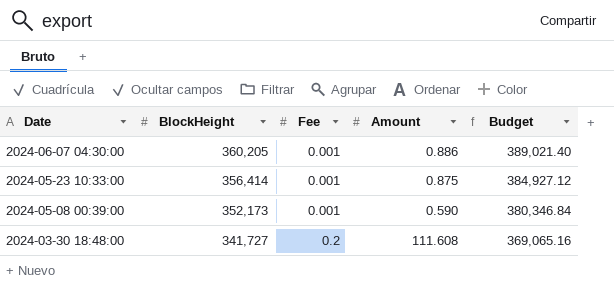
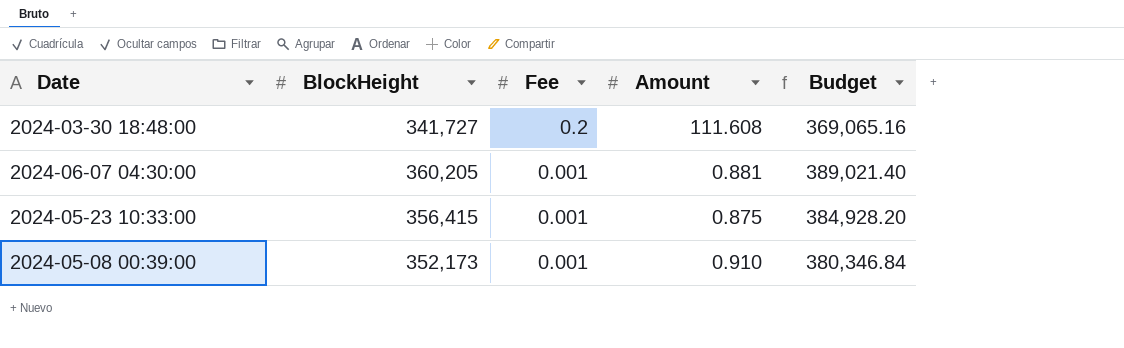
row order: Date descending -> Fee descending
2024-06-07 04:30:00 | Amount: 0.886 -> 0.881
2024-05-23 10:33:00 | BlockHeight: 356,414 -> 356,415
2024-05-23 10:33:00 | Budget: 384,927.12 -> 384,928.20
2024-05-08 00:39:00 | Amount: 0.590 -> 0.910

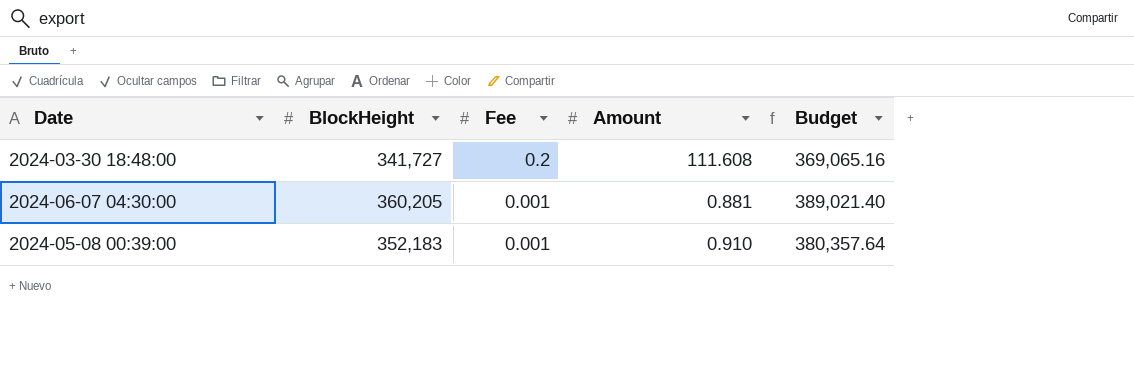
row 2024-05-23 10:33:00: 356,415 | 0.001 | 0.875 | 384,928.20 -> none
2024-05-08 00:39:00 | BlockHeight: 352,173 -> 352,183
2024-05-08 00:39:00 | Budget: 380,346.84 -> 380,357.64

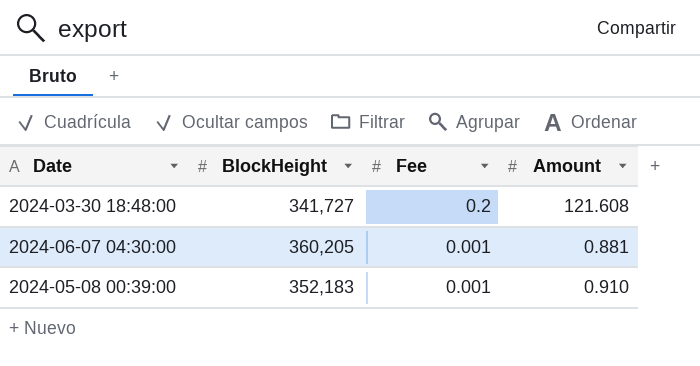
column Budget | formula: [BlockHeight] * 1.08 -> none
2024-03-30 18:48:00 | Amount: 111.608 -> 121.608

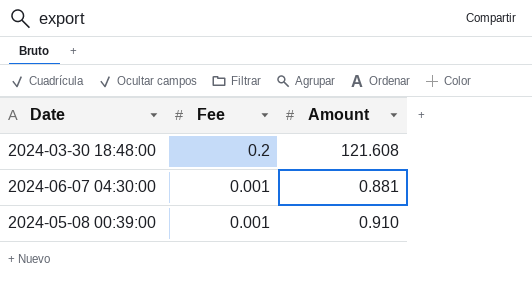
column BlockHeight | position: 2 -> none

